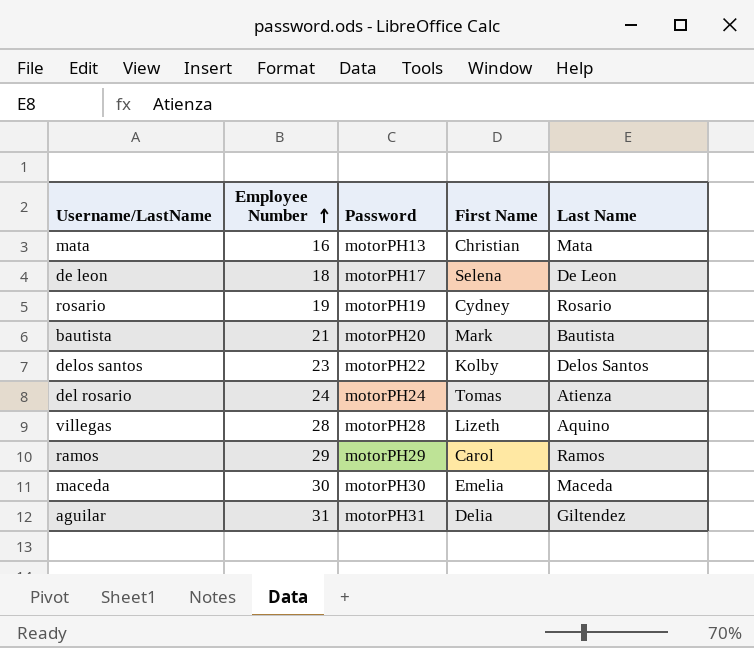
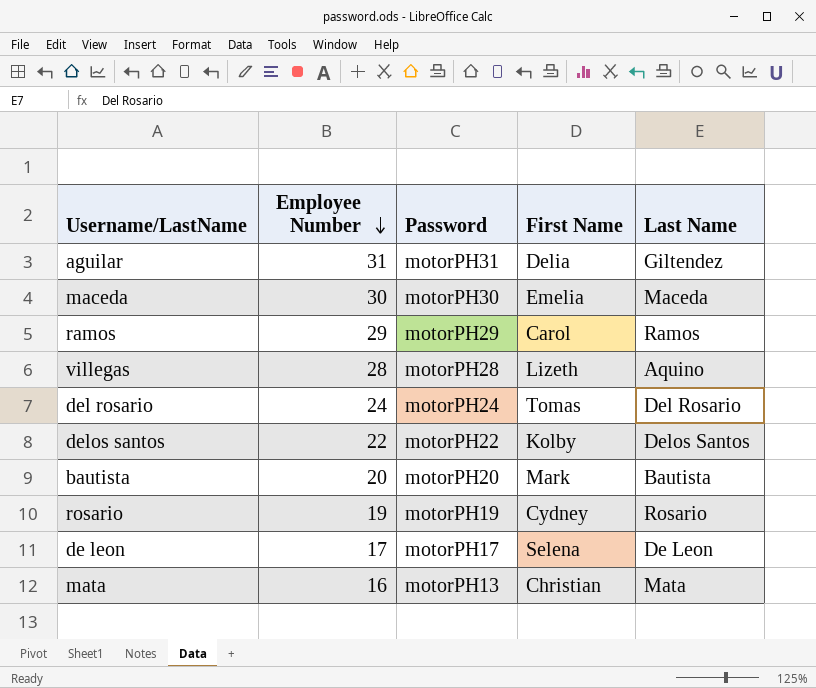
row order: Employee Number ascending -> Employee Number descending
del rosario | Last Name: Atienza -> Del Rosario
delos santos | Employee Number: 23 -> 22
bautista | Employee Number: 21 -> 20
de leon | Employee Number: 18 -> 17

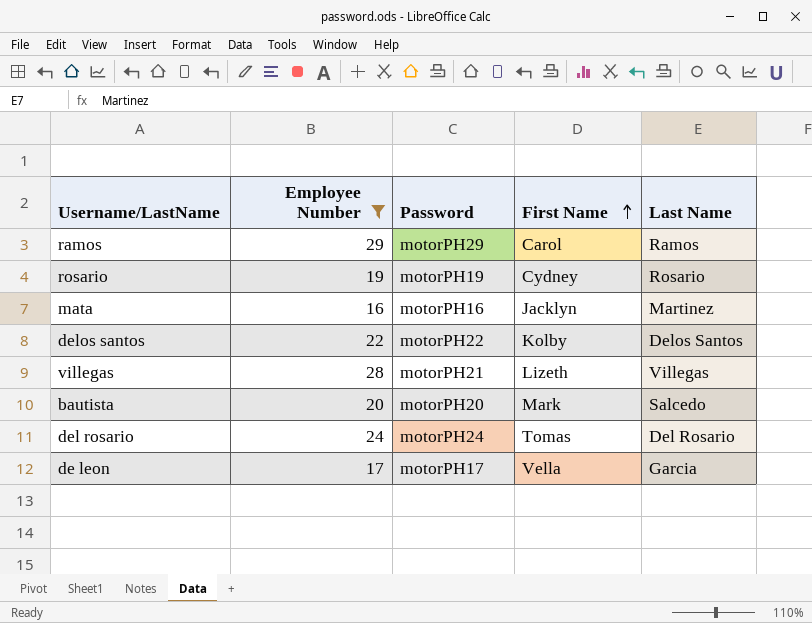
filter: none -> Employee Number <= 29
row order: Employee Number descending -> First Name ascending
mata | Password: motorPH13 -> motorPH16
mata | First Name: Christian -> Jacklyn
mata | Last Name: Mata -> Martinez
villegas | Password: motorPH28 -> motorPH21
villegas | Last Name: Aquino -> Villegas
bautista | Last Name: Bautista -> Salcedo
de leon | First Name: Selena -> Vella
de leon | Last Name: De Leon -> Garcia

